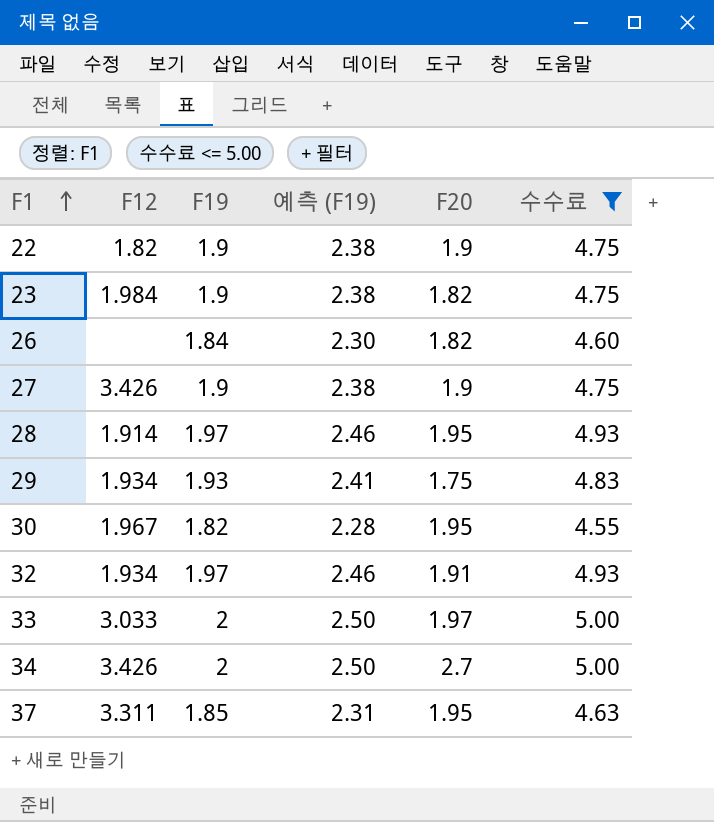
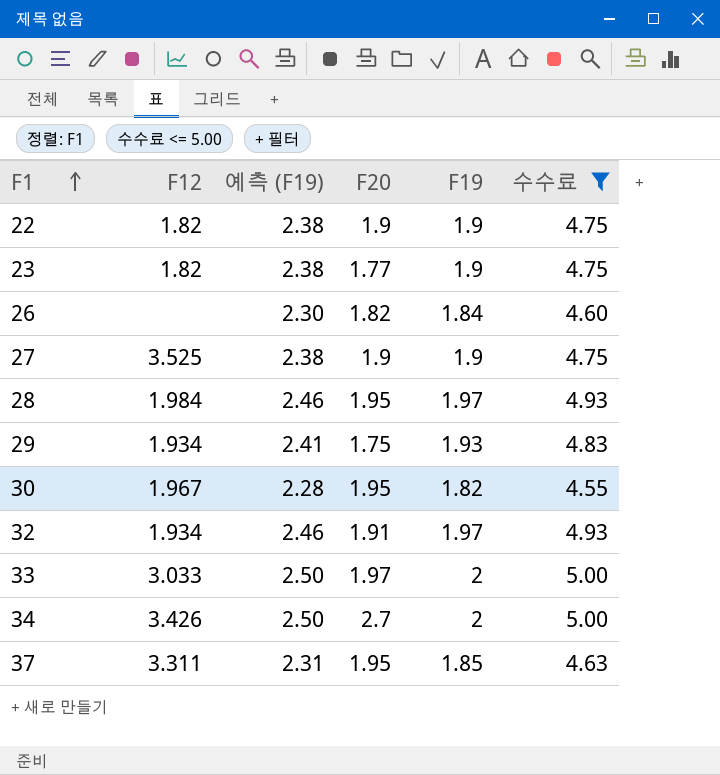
column F19 | position: 3 -> 5
23 | F12: 1.984 -> 1.82
23 | F20: 1.82 -> 1.77
27 | F12: 3.426 -> 3.525
28 | F12: 1.914 -> 1.984

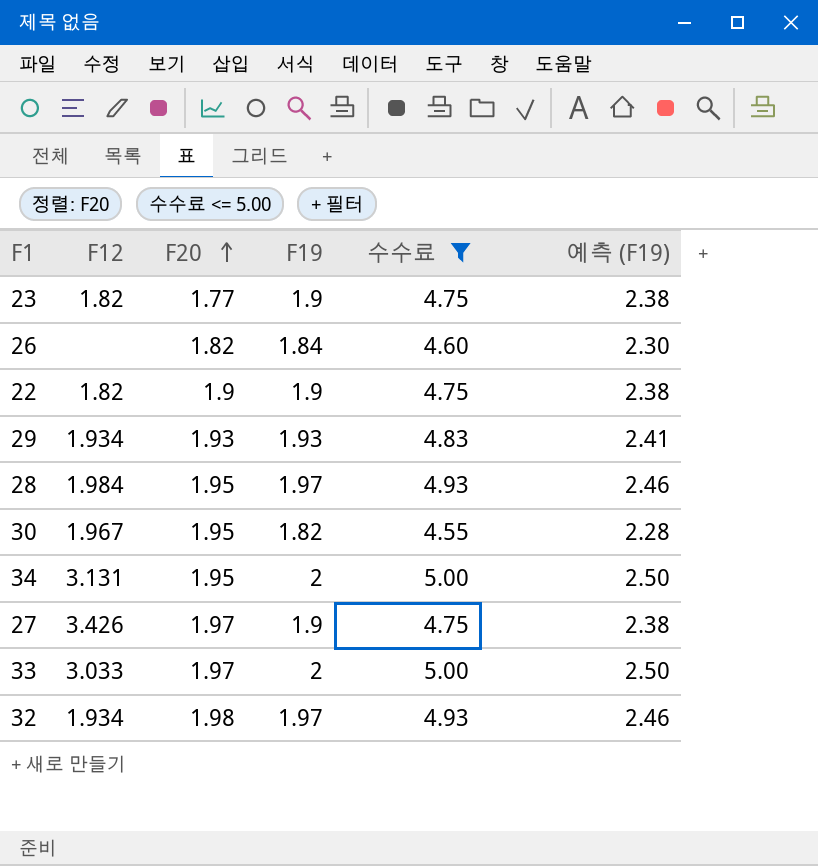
row order: F1 ascending -> F20 ascending
column 예측 (F19) | position: 3 -> 6
row 37: 3.311 | 2.31 | 1.95 | 1.85 | 4.63 -> none
29 | F20: 1.75 -> 1.93
34 | F12: 3.426 -> 3.131
34 | F20: 2.7 -> 1.95
27 | F12: 3.525 -> 3.426
27 | F20: 1.9 -> 1.97
32 | F20: 1.91 -> 1.98

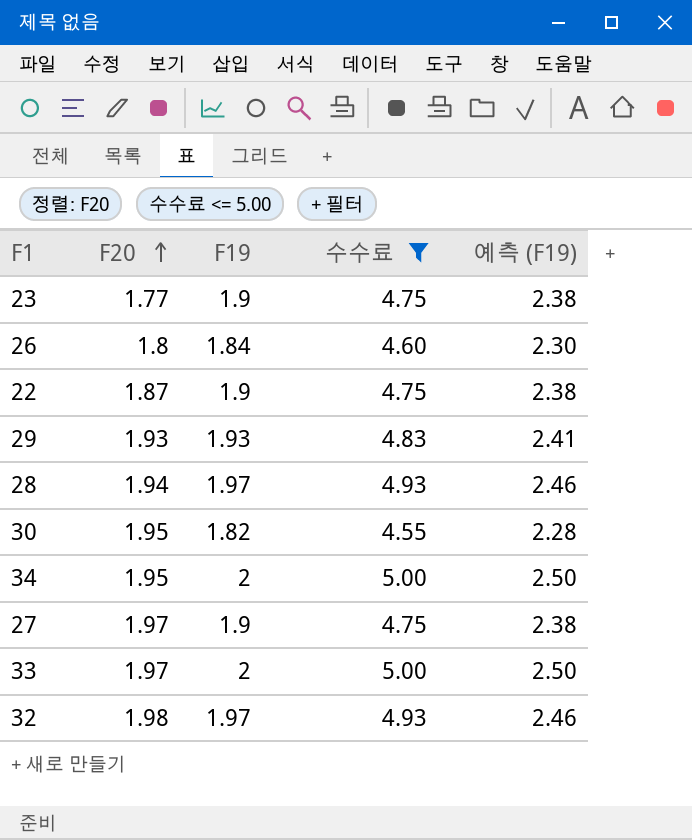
column F12 | position: 2 -> none
26 | F20: 1.82 -> 1.8
22 | F20: 1.9 -> 1.87
28 | F20: 1.95 -> 1.94

